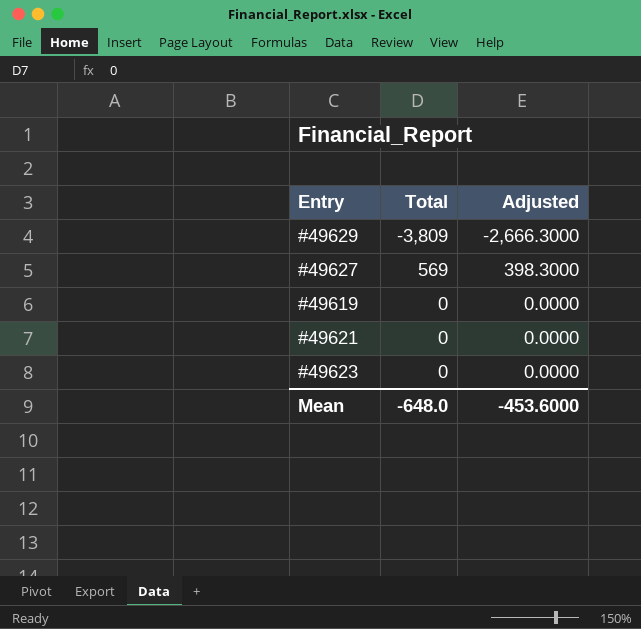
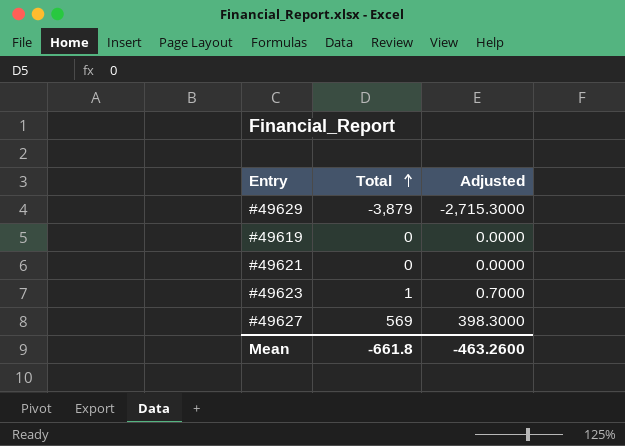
row order: none -> Total ascending
#49629 | Total: -3,809 -> -3,879
#49629 | Adjusted: -2,666.3000 -> -2,715.3000
#49623 | Total: 0 -> 1
#49623 | Adjusted: 0.0000 -> 0.7000
Mean | Total: -648.0 -> -661.8
Mean | Adjusted: -453.6000 -> -463.2600

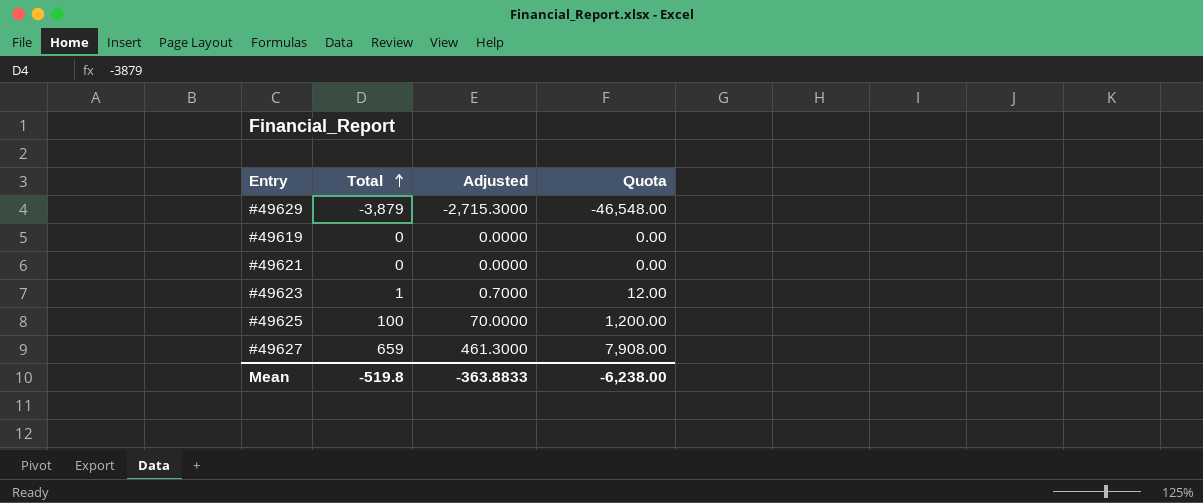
column Quota | formula: none -> [Total] * 12
row #49625: none -> 100 | 70.0000 | 1,200.00
#49627 | Total: 569 -> 659
#49627 | Adjusted: 398.3000 -> 461.3000
Mean | Total: -661.8 -> -519.8
Mean | Adjusted: -463.2600 -> -363.8833

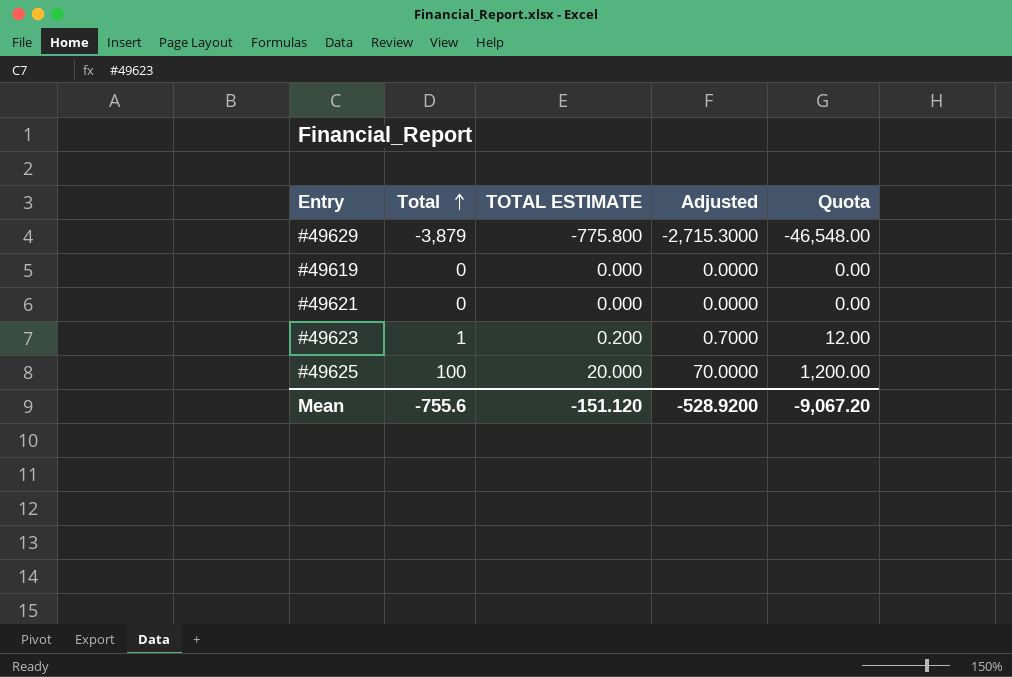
column TOTAL ESTIMATE | formula: none -> [Total] * 0.2
row #49627: 659 | 461.3000 | 7,908.00 -> none
Mean | Total: -519.8 -> -755.6
Mean | Adjusted: -363.8833 -> -528.9200
Mean | Quota: -6,238.00 -> -9,067.20

